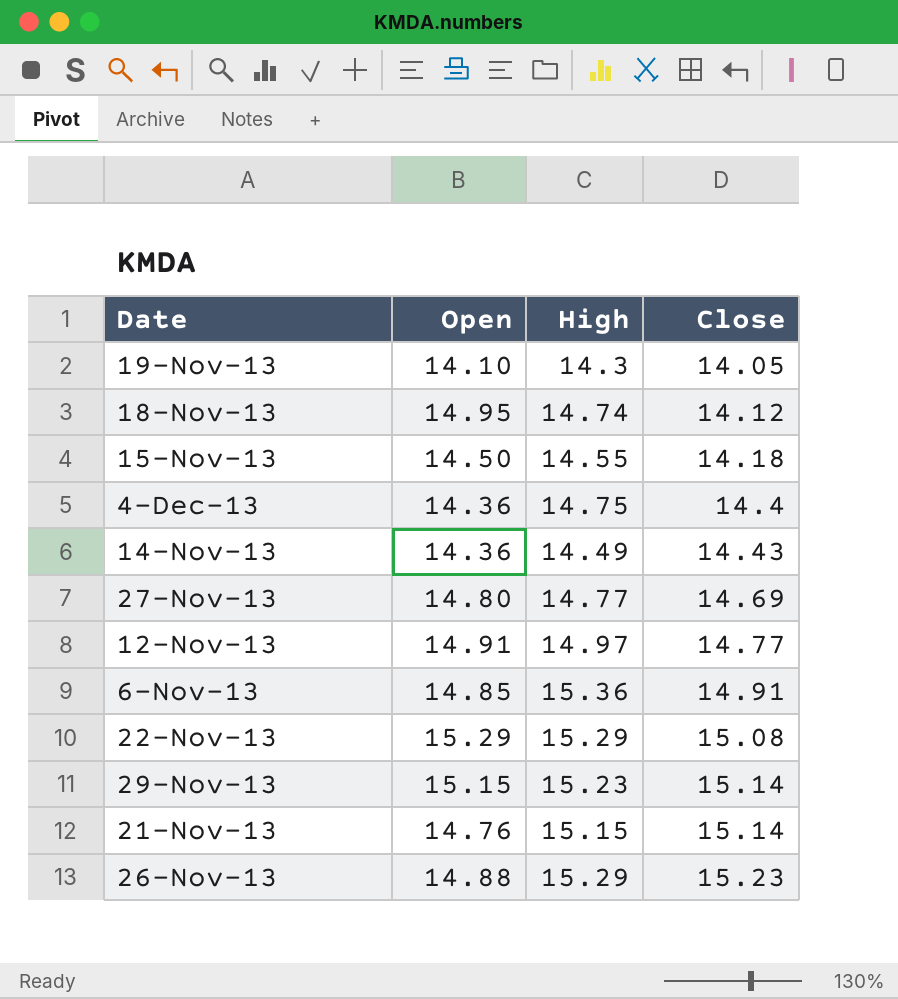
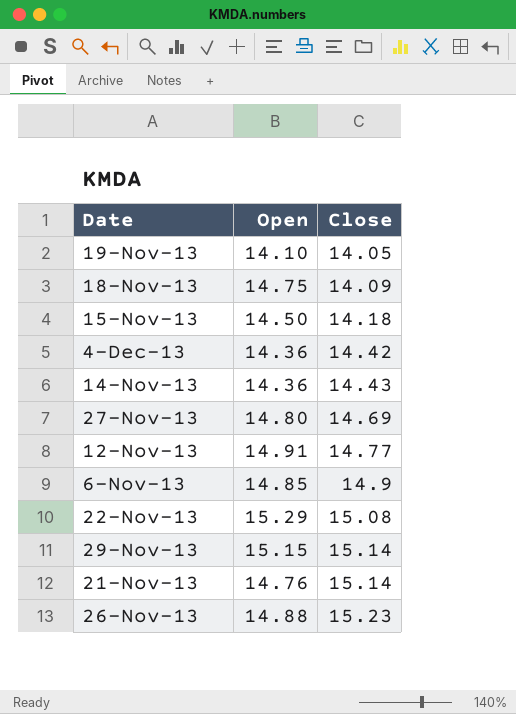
column High | position: 3 -> none
18-Nov-13 | Open: 14.95 -> 14.75
18-Nov-13 | Close: 14.12 -> 14.09
4-Dec-13 | Close: 14.4 -> 14.42
6-Nov-13 | Close: 14.91 -> 14.9

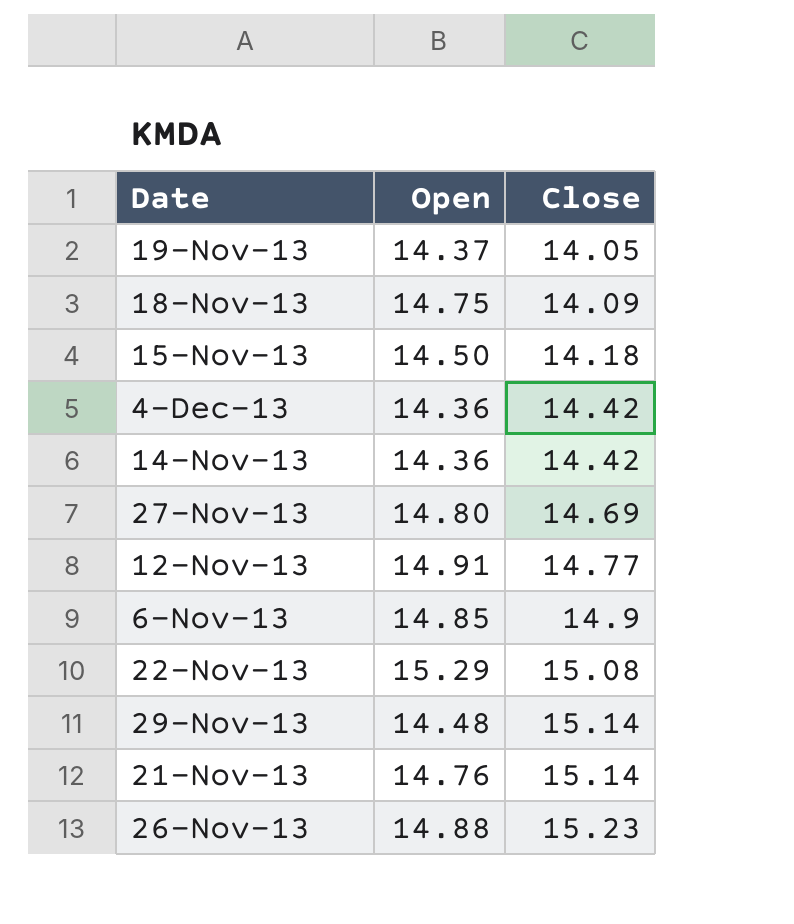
19-Nov-13 | Open: 14.10 -> 14.37
14-Nov-13 | Close: 14.43 -> 14.42
29-Nov-13 | Open: 15.15 -> 14.48

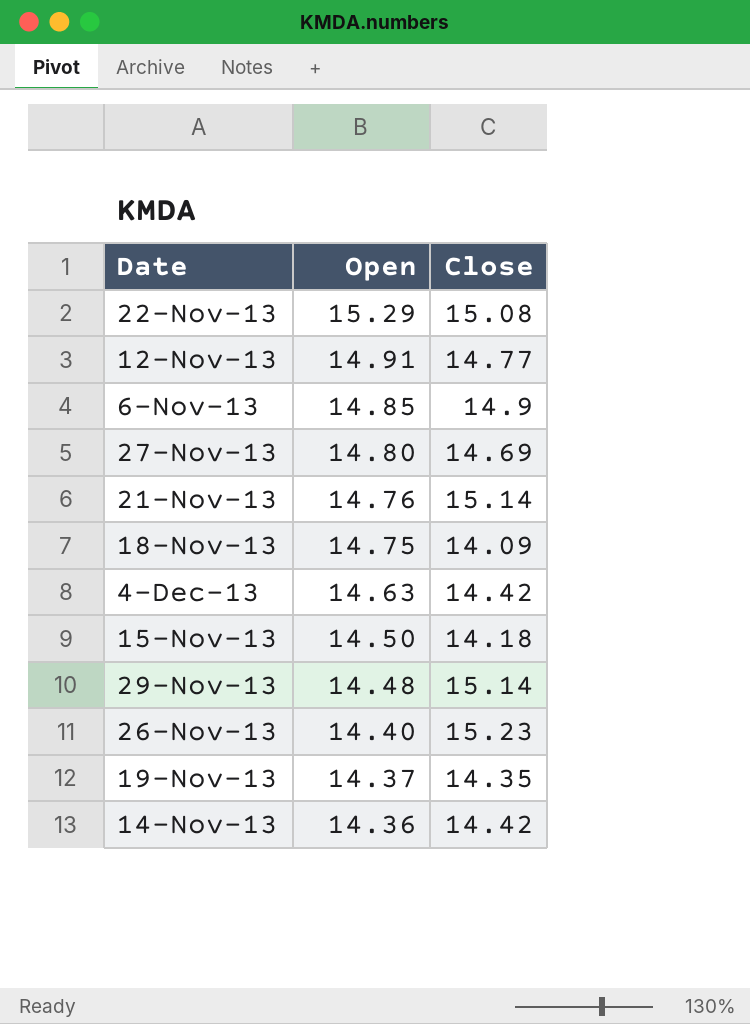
row order: Close ascending -> Open descending
4-Dec-13 | Open: 14.36 -> 14.63
26-Nov-13 | Open: 14.88 -> 14.40
19-Nov-13 | Close: 14.05 -> 14.35

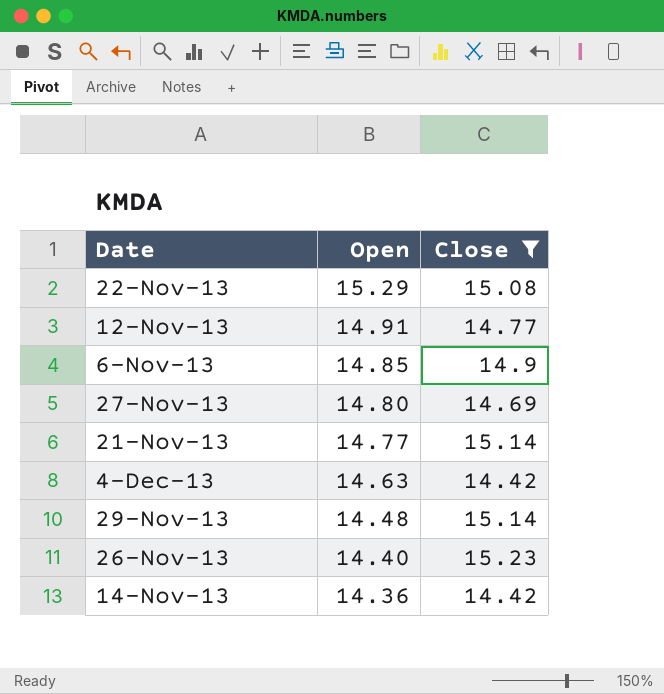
filter: none -> Close >= 14.42
21-Nov-13 | Open: 14.76 -> 14.77

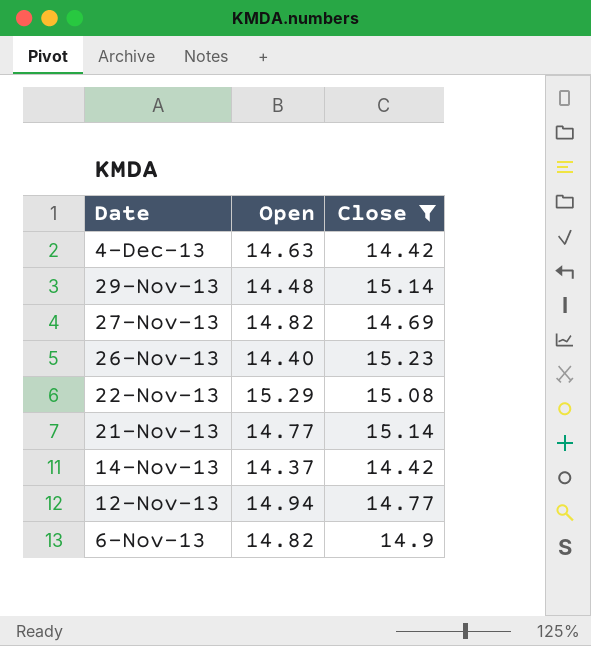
row order: Open descending -> Date descending
27-Nov-13 | Open: 14.80 -> 14.82
14-Nov-13 | Open: 14.36 -> 14.37
12-Nov-13 | Open: 14.91 -> 14.94
6-Nov-13 | Open: 14.85 -> 14.82

